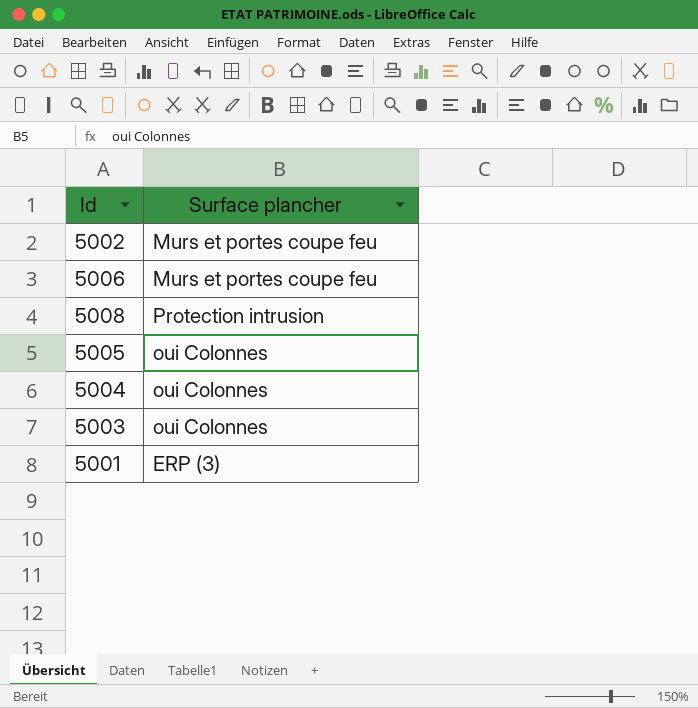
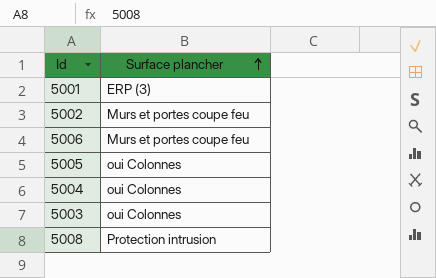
row order: none -> Surface plancher ascending

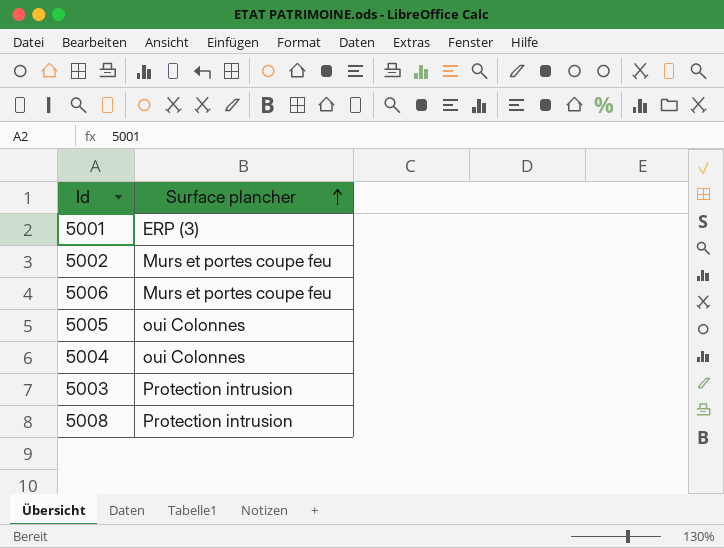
5003 | Surface plancher: oui Colonnes -> Protection intrusion

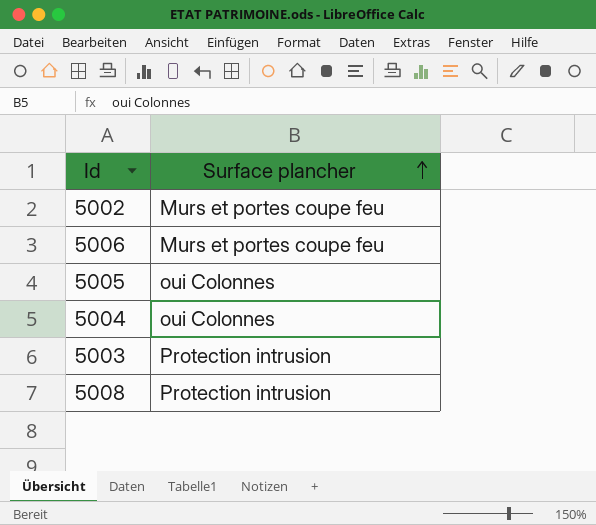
row 5001: ERP (3) -> none

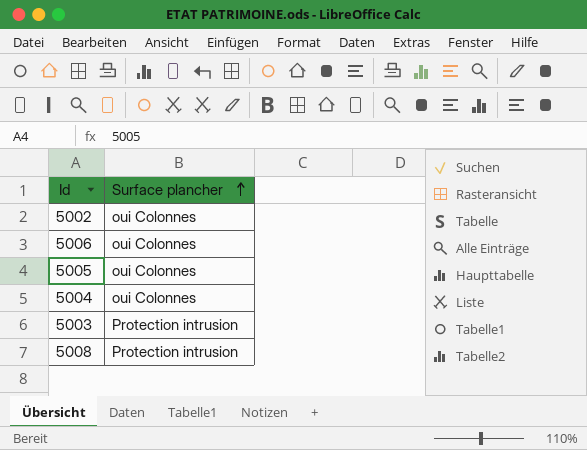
5002 | Surface plancher: Murs et portes coupe feu -> oui Colonnes
5006 | Surface plancher: Murs et portes coupe feu -> oui Colonnes

